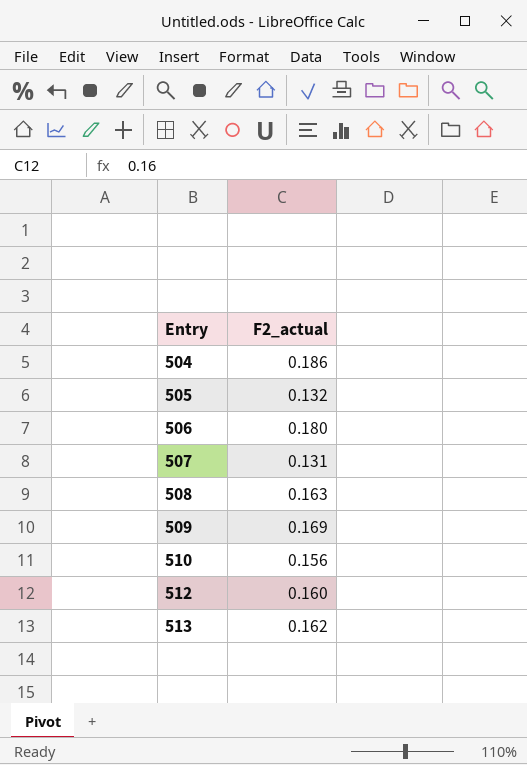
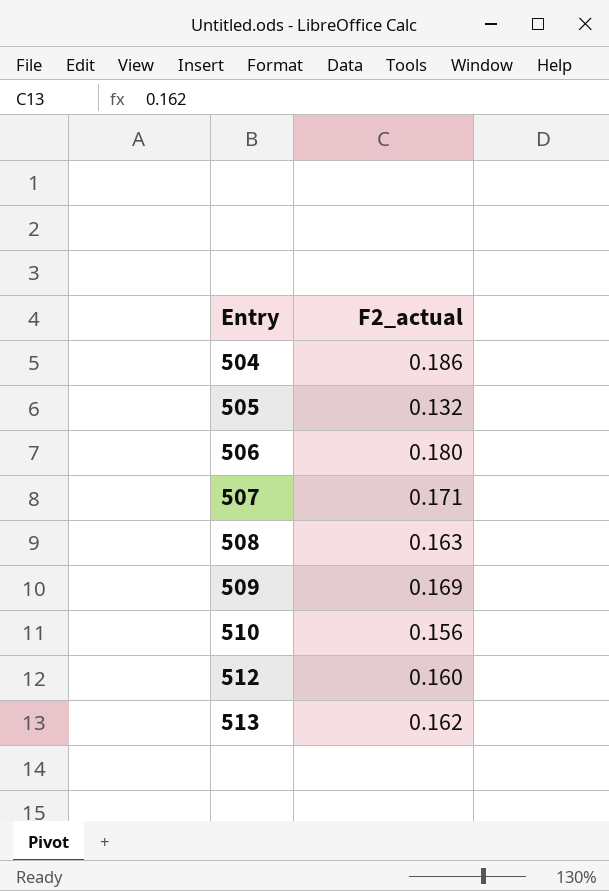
507 | F2_actual: 0.131 -> 0.171

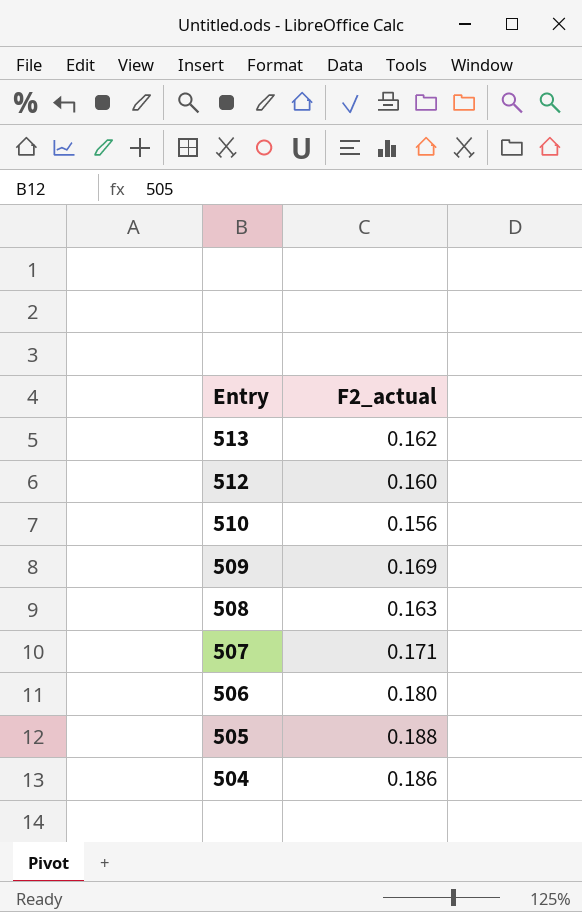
row order: Entry ascending -> Entry descending
505 | F2_actual: 0.132 -> 0.188

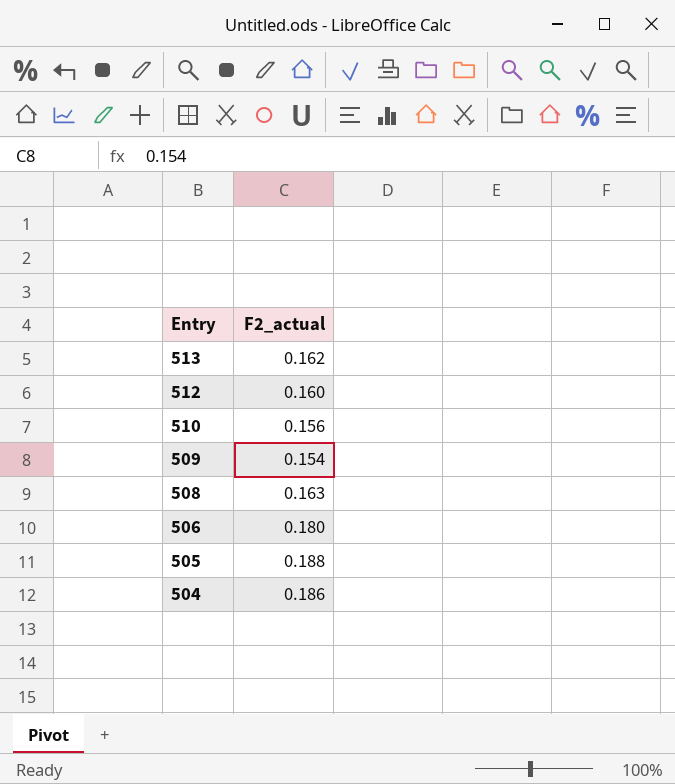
row 507: 0.171 -> none
509 | F2_actual: 0.169 -> 0.154

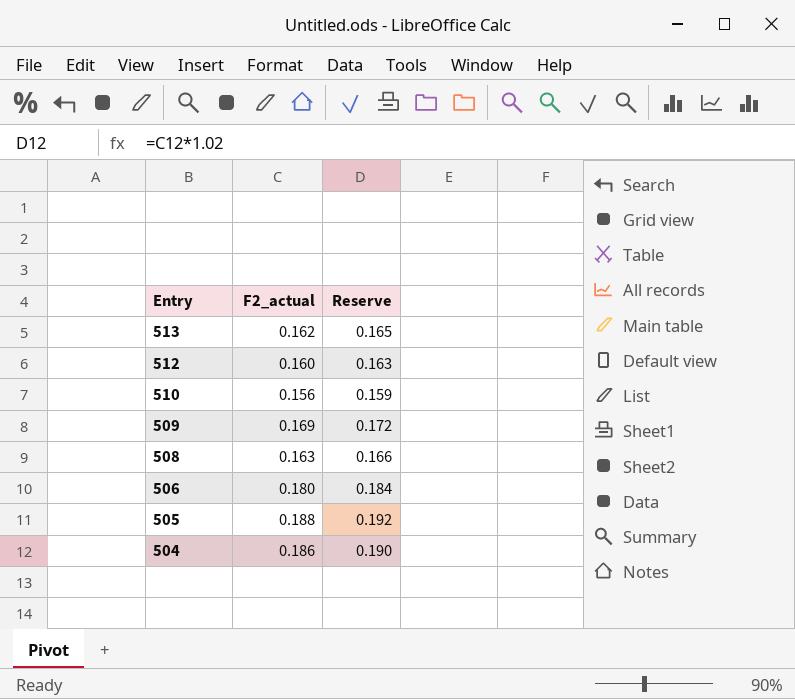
column Reserve | formula: none -> [F2_actual] * 1.02
509 | F2_actual: 0.154 -> 0.169

